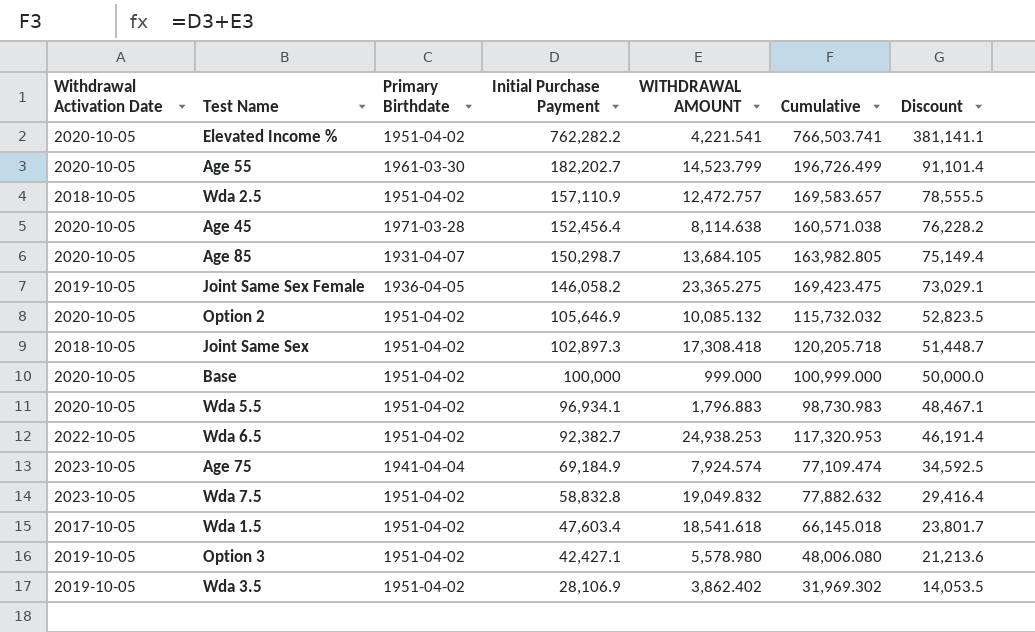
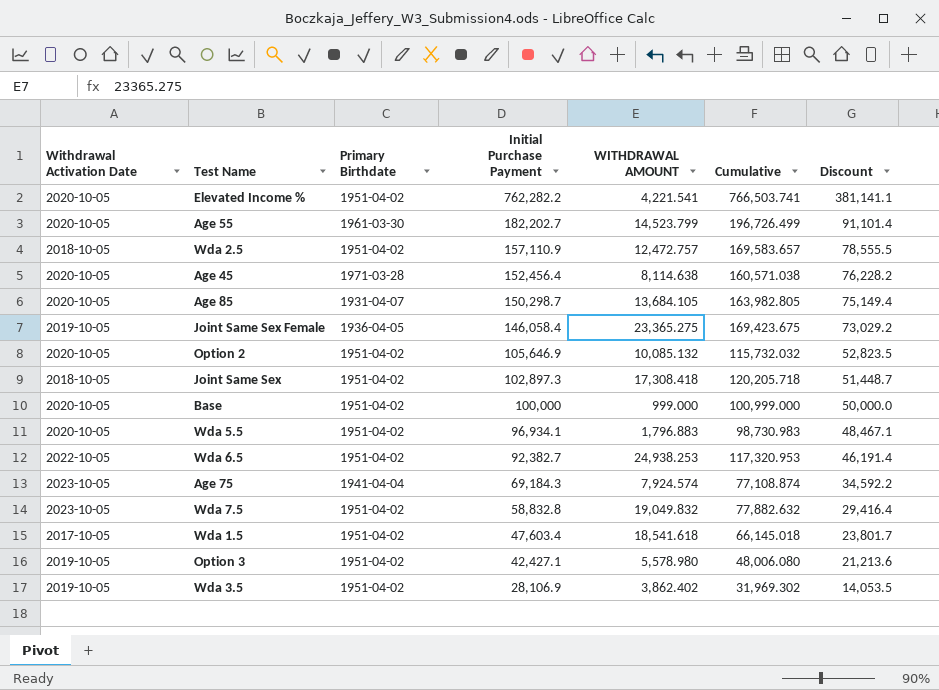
Joint Same Sex Female | Initial Purchase Payment: 146,058.2 -> 146,058.4
Joint Same Sex Female | Cumulative: 169,423.475 -> 169,423.675
Joint Same Sex Female | Discount: 73,029.1 -> 73,029.2
Age 75 | Initial Purchase Payment: 69,184.9 -> 69,184.3
Age 75 | Cumulative: 77,109.474 -> 77,108.874
Age 75 | Discount: 34,592.5 -> 34,592.2

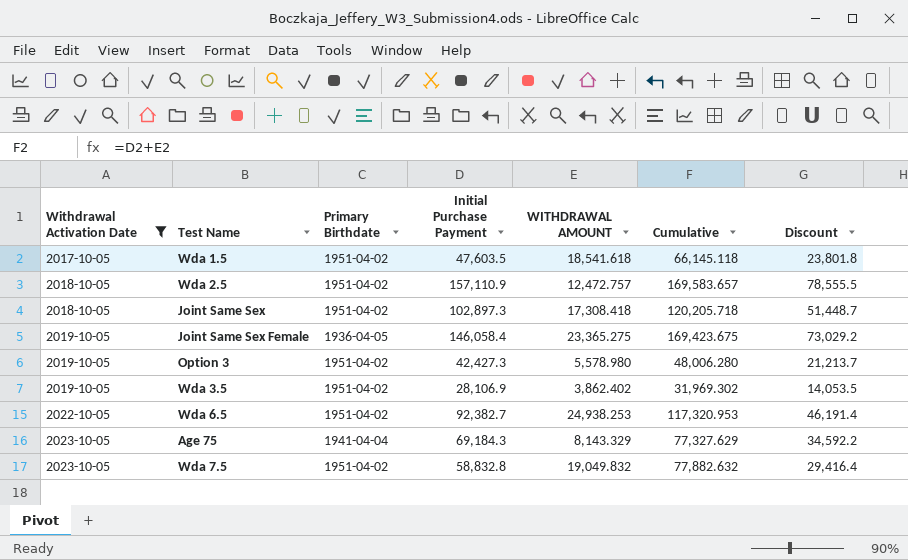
filter: none -> Withdrawal Activation Date != 2020-10-05
row order: Initial Purchase Payment descending -> Withdrawal Activation Date ascending
Wda 1.5 | Initial Purchase Payment: 47,603.4 -> 47,603.5
Wda 1.5 | Cumulative: 66,145.018 -> 66,145.118
Wda 1.5 | Discount: 23,801.7 -> 23,801.8
Option 3 | Initial Purchase Payment: 42,427.1 -> 42,427.3
Option 3 | Cumulative: 48,006.080 -> 48,006.280
Option 3 | Discount: 21,213.6 -> 21,213.7
Age 75 | WITHDRAWAL AMOUNT: 7,924.574 -> 8,143.329
Age 75 | Cumulative: 77,108.874 -> 77,327.629

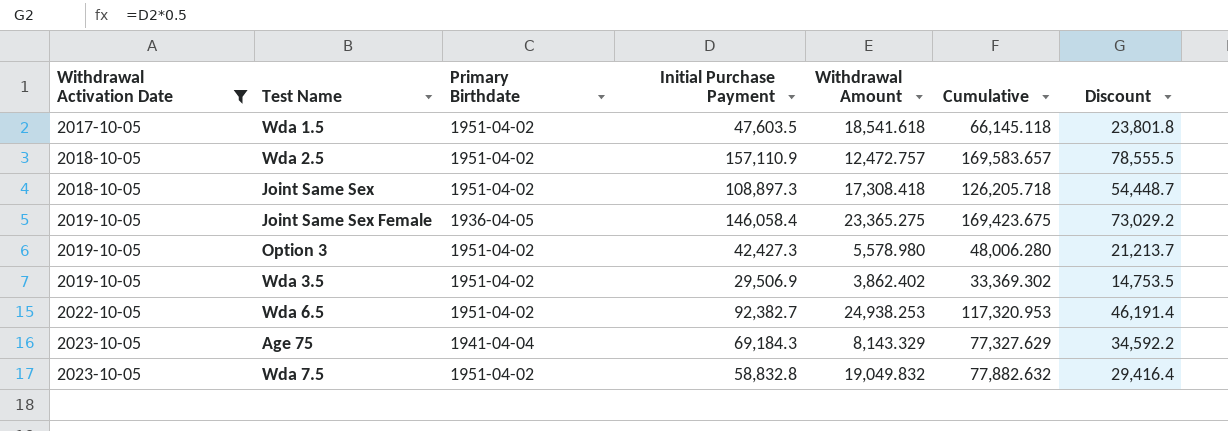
column name: WITHDRAWAL AMOUNT -> Withdrawal Amount
Joint Same Sex | Initial Purchase Payment: 102,897.3 -> 108,897.3
Joint Same Sex | Cumulative: 120,205.718 -> 126,205.718
Joint Same Sex | Discount: 51,448.7 -> 54,448.7
Wda 3.5 | Initial Purchase Payment: 28,106.9 -> 29,506.9
Wda 3.5 | Cumulative: 31,969.302 -> 33,369.302
Wda 3.5 | Discount: 14,053.5 -> 14,753.5

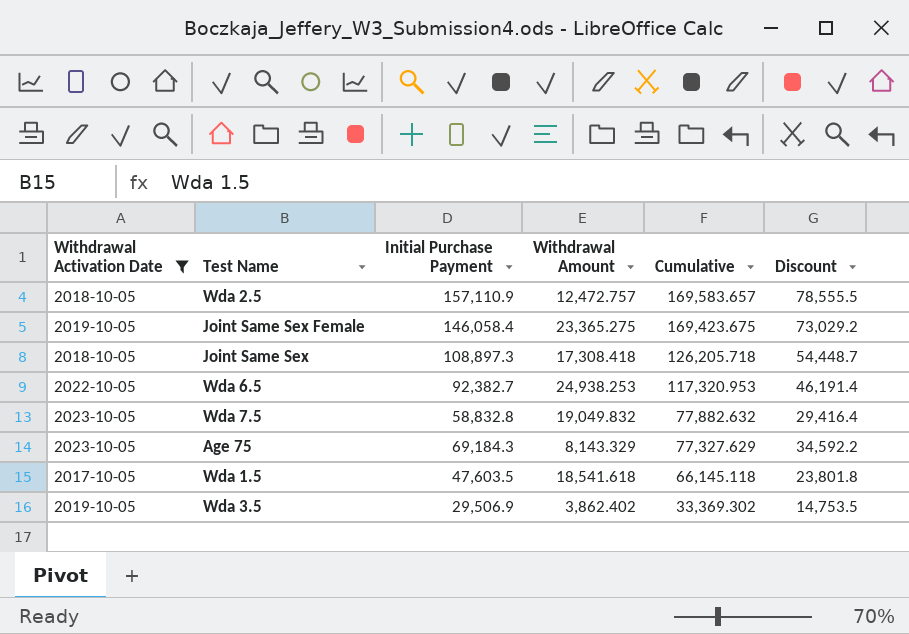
row order: Withdrawal Activation Date ascending -> Cumulative descending
column Primary Birthdate | position: 3 -> none
row Option 3: 2019-10-05 | 1951-04-02 | 42,427.3 | 5,578.980 | 48,006.280 | 21,213.7 -> none

